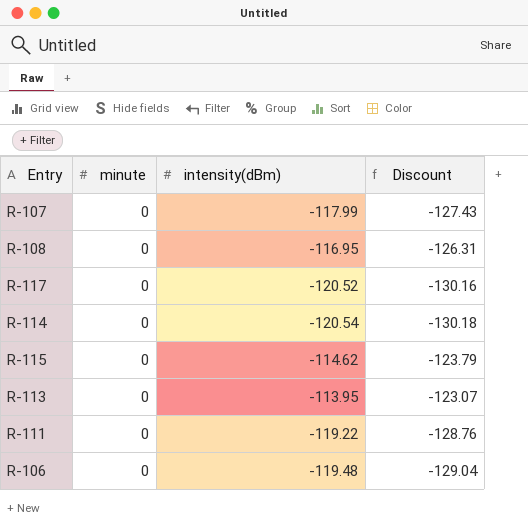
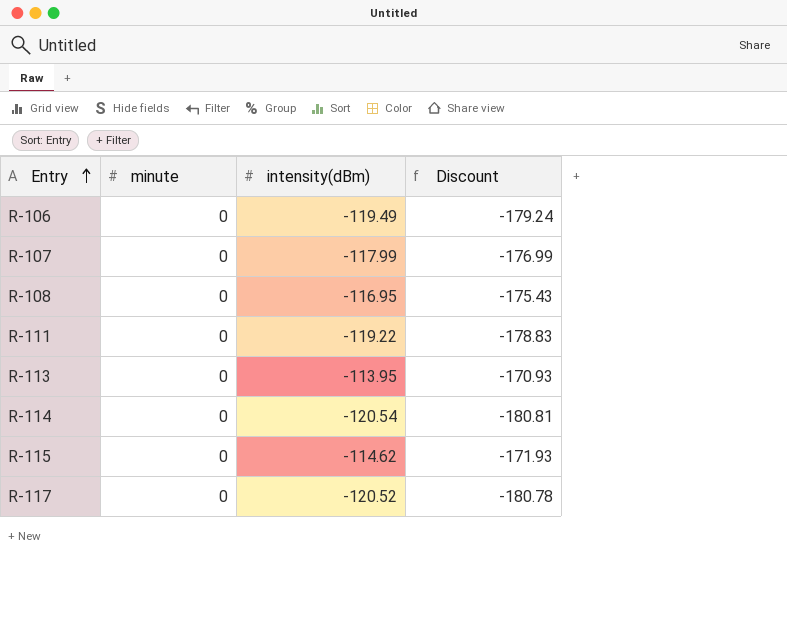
row order: none -> Entry ascending
column Discount | formula: [intensity(dBm)] * 1.08 -> [intensity(dBm)] * 1.5
R-106 | intensity(dBm): -119.48 -> -119.49

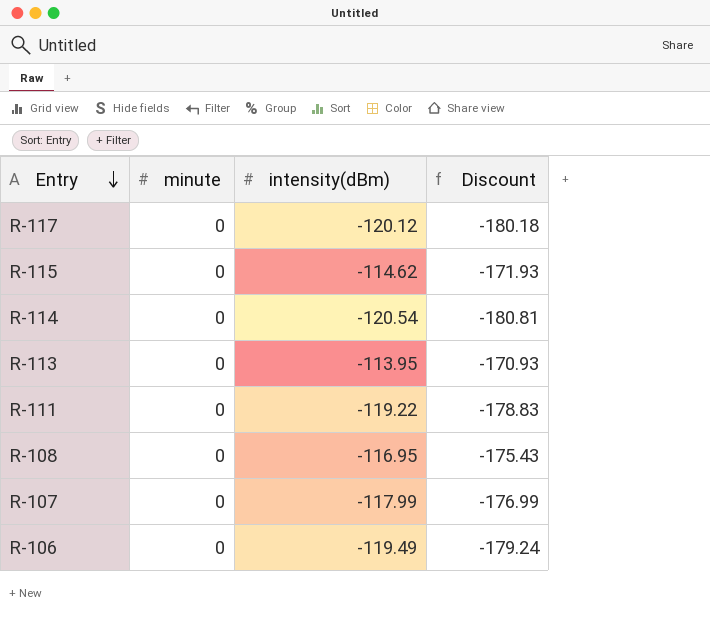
row order: Entry ascending -> Entry descending
R-117 | intensity(dBm): -120.52 -> -120.12
R-117 | Discount: -180.78 -> -180.18

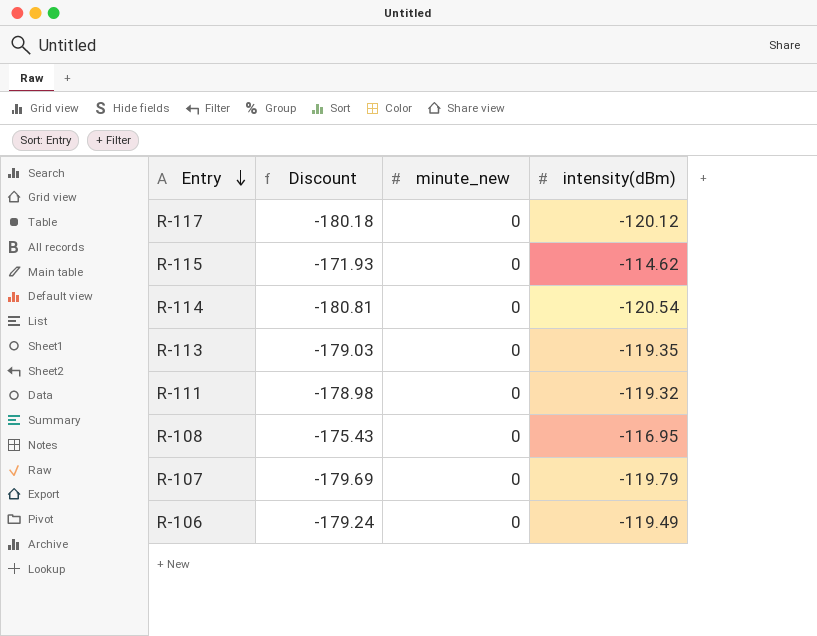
column Discount | position: 4 -> 2
column name: minute -> minute_new
R-113 | Discount: -170.93 -> -179.03
R-113 | intensity(dBm): -113.95 -> -119.35
R-111 | Discount: -178.83 -> -178.98
R-111 | intensity(dBm): -119.22 -> -119.32
R-107 | Discount: -176.99 -> -179.69
R-107 | intensity(dBm): -117.99 -> -119.79

